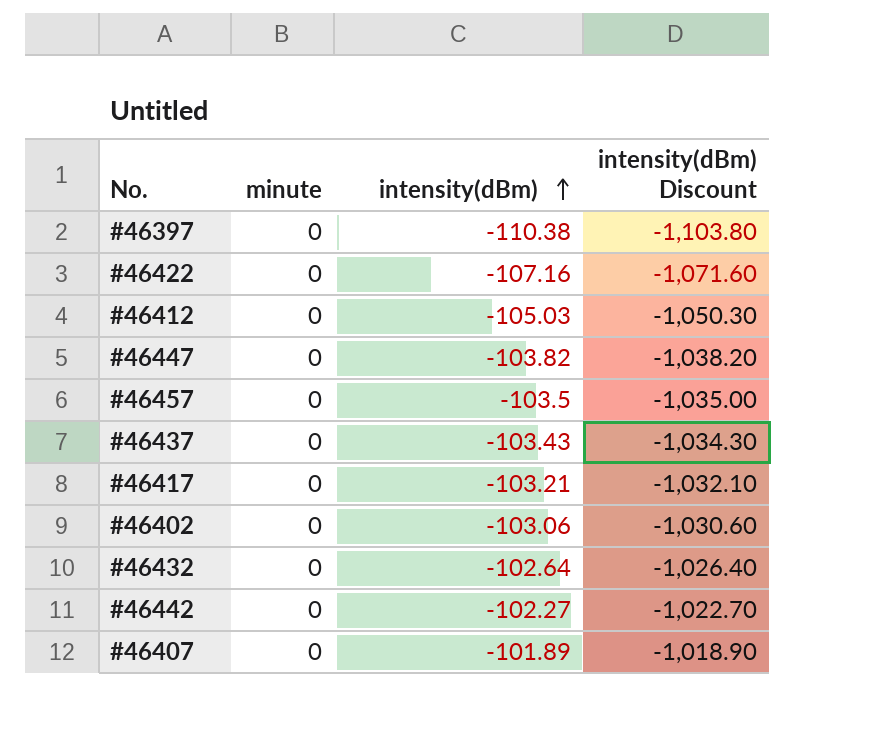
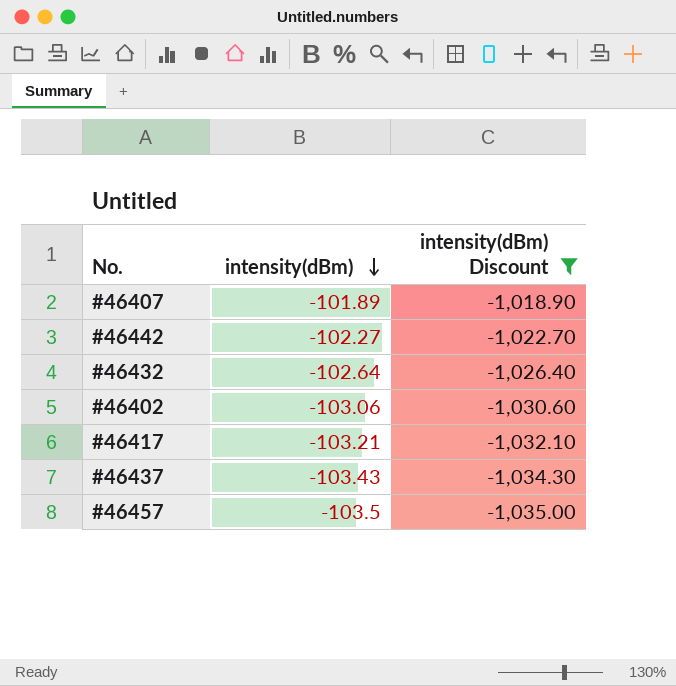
filter: none -> intensity(dBm) Discount >= -1,035.00
row order: intensity(dBm) ascending -> intensity(dBm) descending
column minute | position: 2 -> none

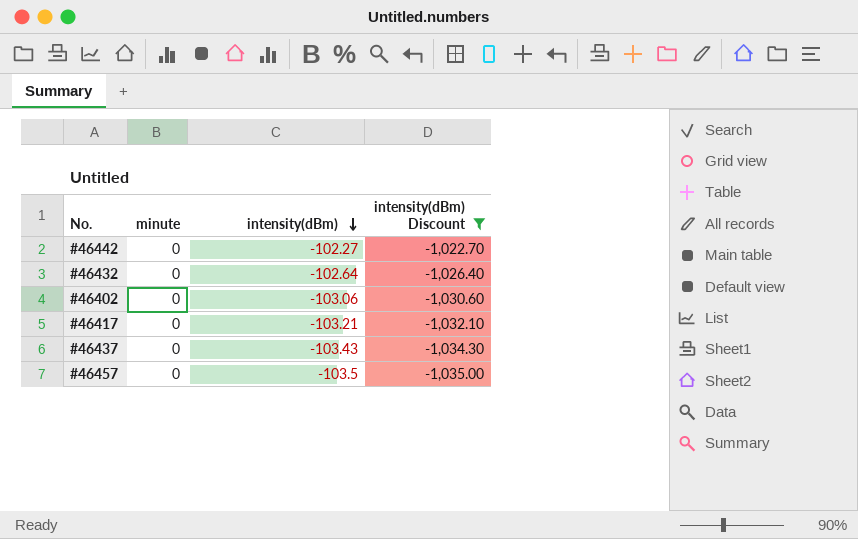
column minute | position: none -> 2
row #46407: -101.89 | -1,018.90 -> none

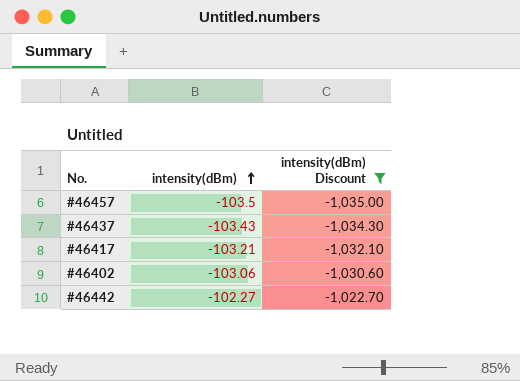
row order: intensity(dBm) descending -> intensity(dBm) ascending
column minute | position: 2 -> none
row #46432: 0 | -102.64 | -1,026.40 -> none

